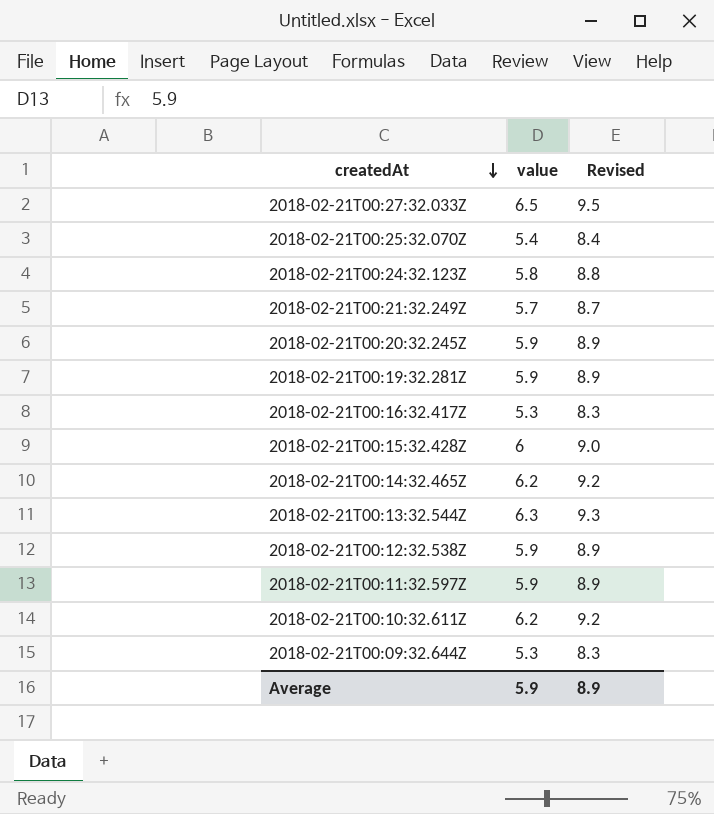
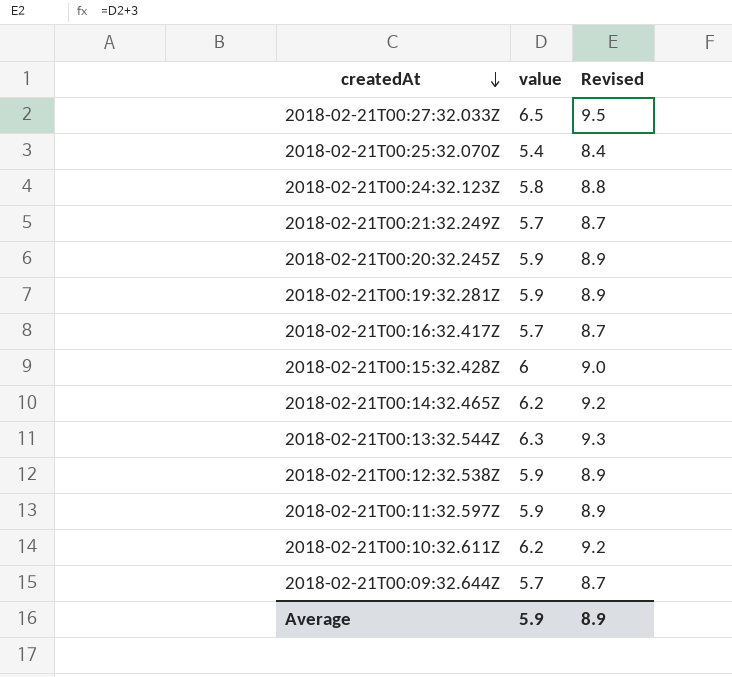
2018-02-21T00:16:32.417Z | value: 5.3 -> 5.7
2018-02-21T00:16:32.417Z | Revised: 8.3 -> 8.7
2018-02-21T00:09:32.644Z | value: 5.3 -> 5.7
2018-02-21T00:09:32.644Z | Revised: 8.3 -> 8.7

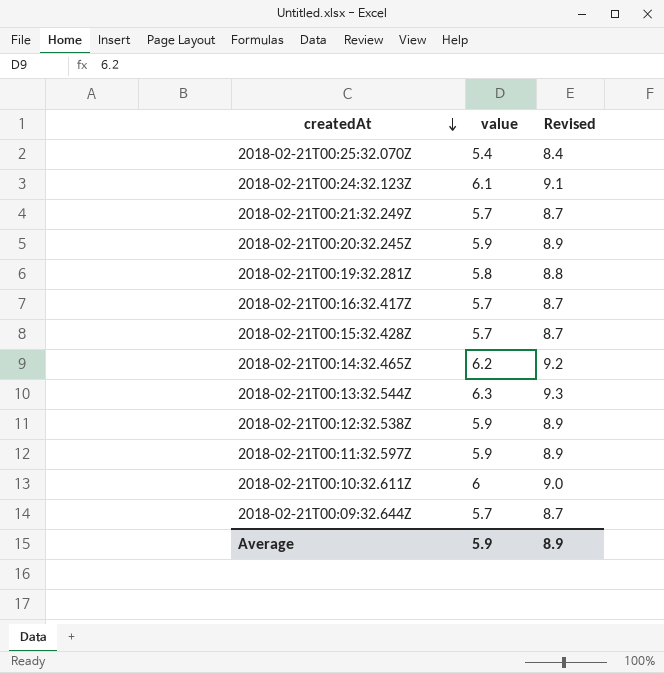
row 2018-02-21T00:27:32.033Z: 6.5 | 9.5 -> none
2018-02-21T00:24:32.123Z | value: 5.8 -> 6.1
2018-02-21T00:24:32.123Z | Revised: 8.8 -> 9.1
2018-02-21T00:19:32.281Z | value: 5.9 -> 5.8
2018-02-21T00:19:32.281Z | Revised: 8.9 -> 8.8
2018-02-21T00:15:32.428Z | value: 6 -> 5.7
2018-02-21T00:15:32.428Z | Revised: 9.0 -> 8.7
2018-02-21T00:10:32.611Z | value: 6.2 -> 6
2018-02-21T00:10:32.611Z | Revised: 9.2 -> 9.0

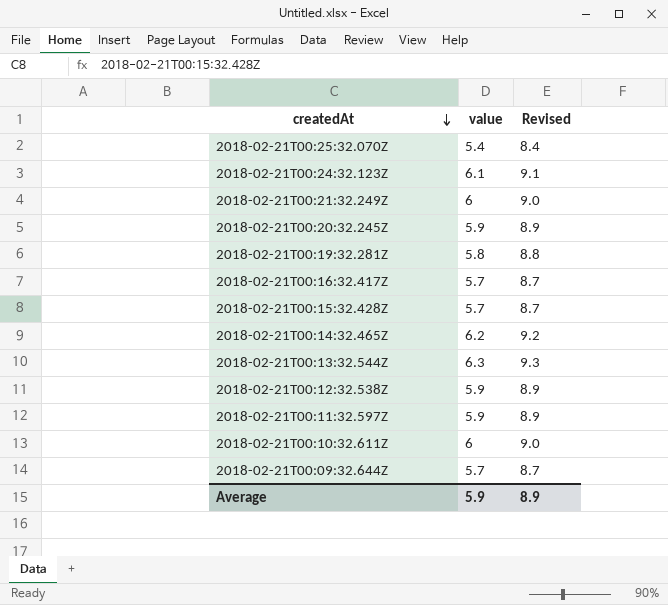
2018-02-21T00:21:32.249Z | value: 5.7 -> 6
2018-02-21T00:21:32.249Z | Revised: 8.7 -> 9.0

